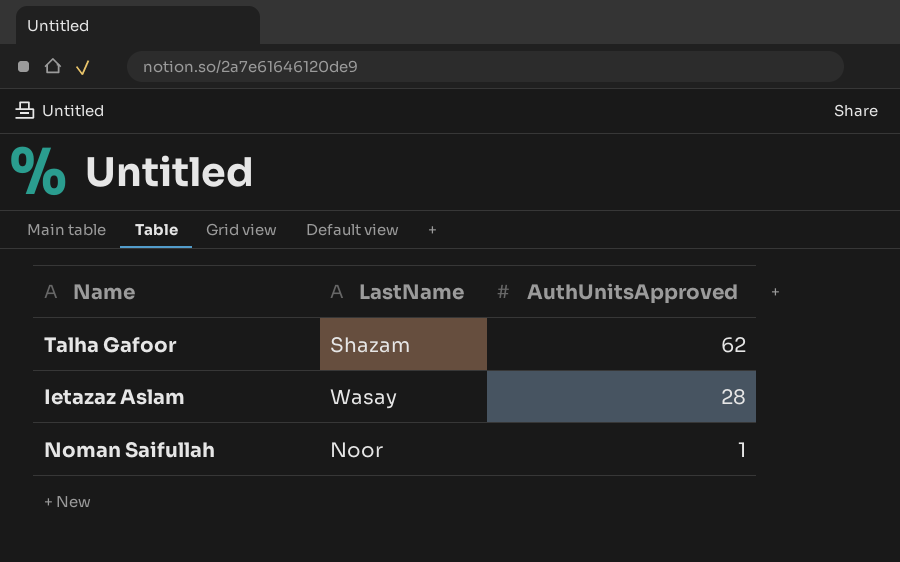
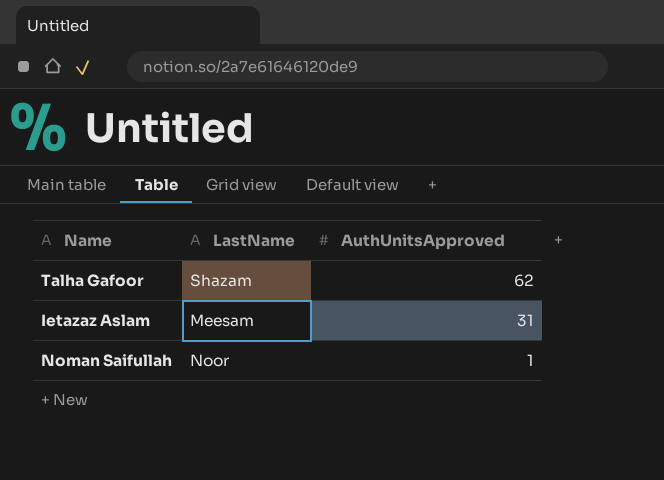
Ietazaz Aslam | LastName: Wasay -> Meesam
Ietazaz Aslam | AuthUnitsApproved: 28 -> 31

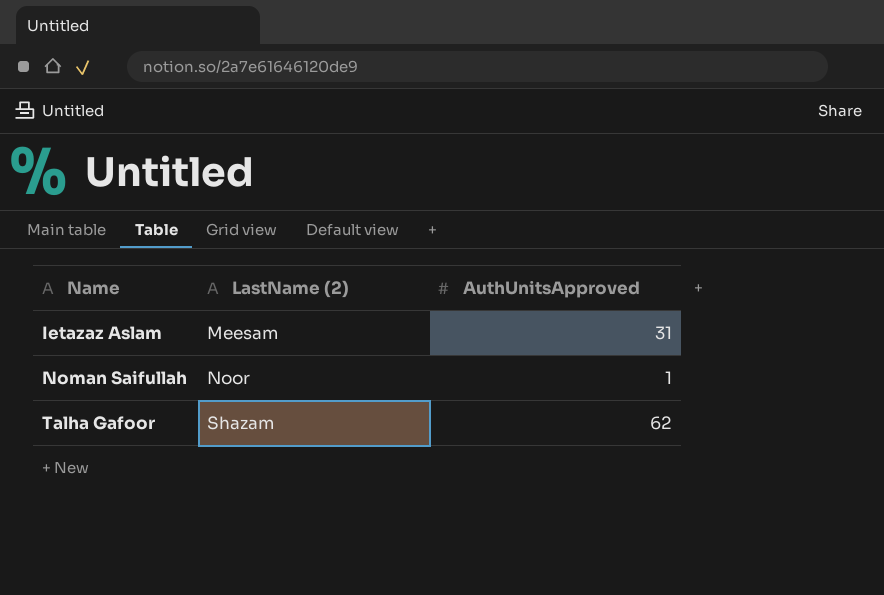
row order: AuthUnitsApproved descending -> Name ascending
column name: LastName -> LastName (2)

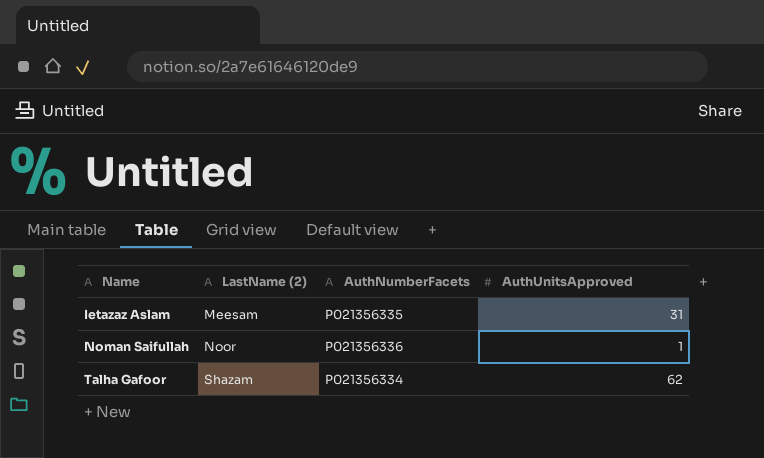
column AuthNumberFacets | position: none -> 3

